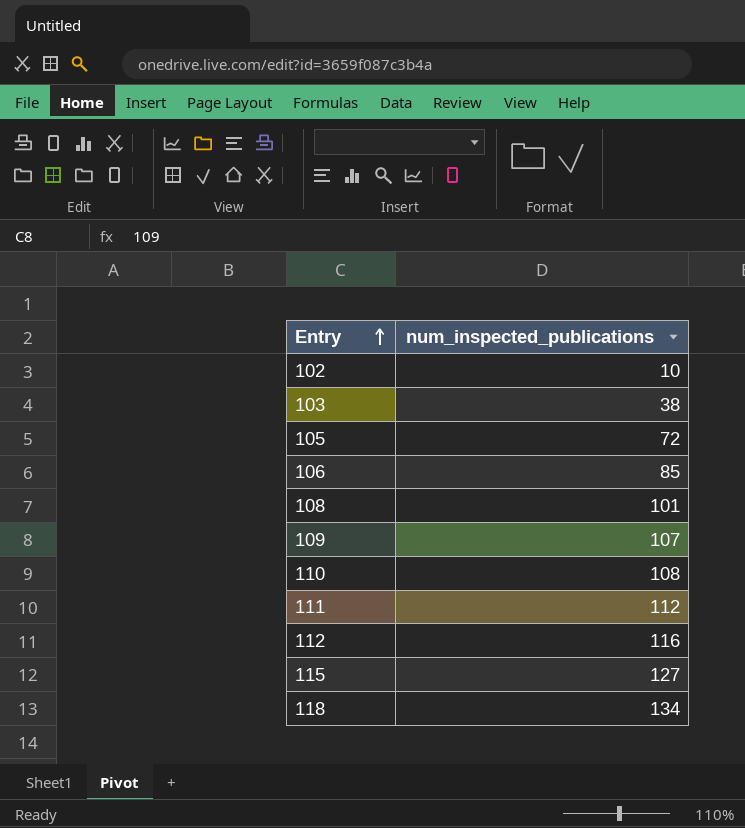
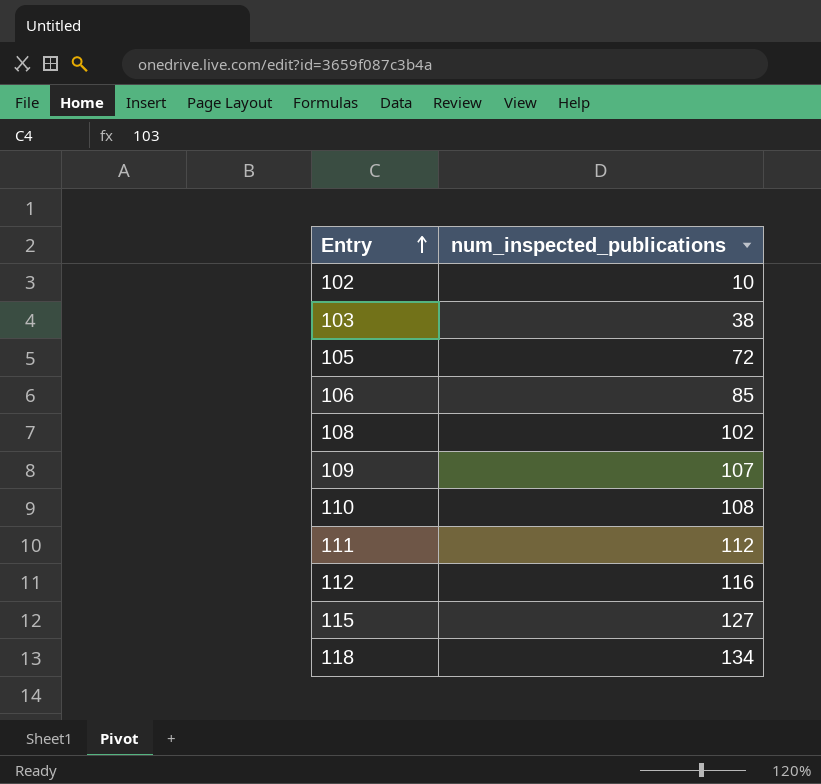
108 | num_inspected_publications: 101 -> 102

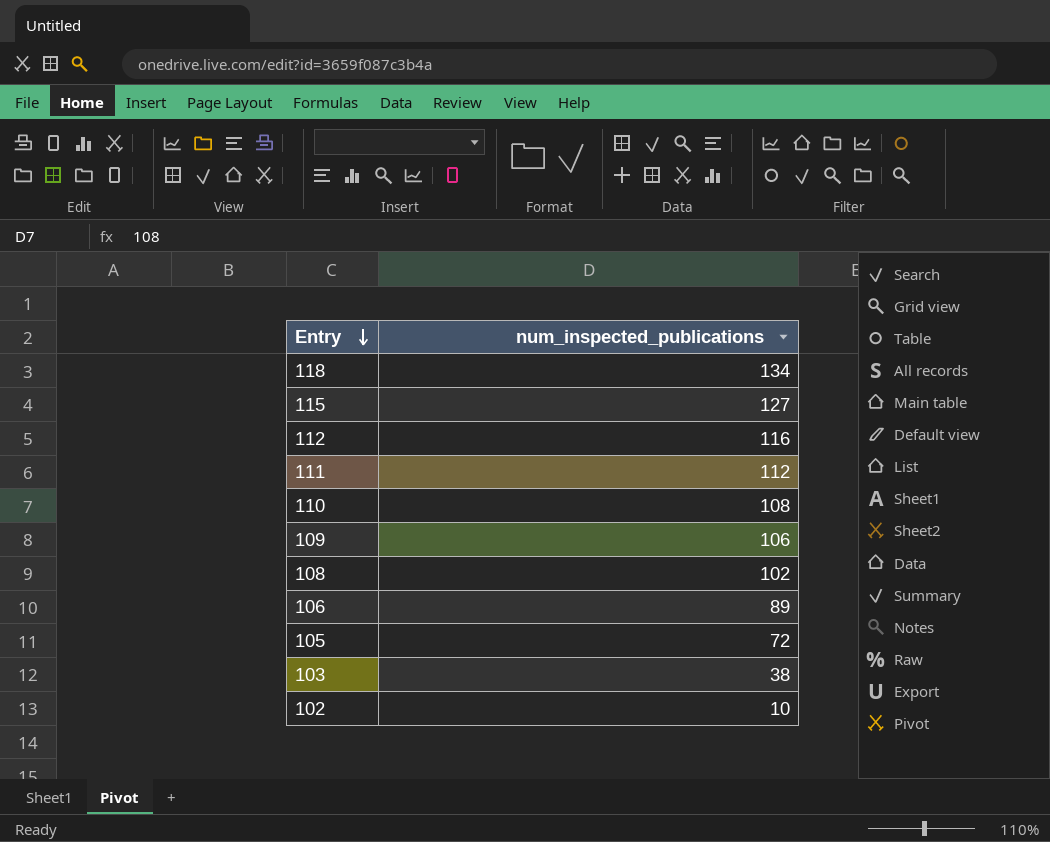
row order: Entry ascending -> Entry descending
109 | num_inspected_publications: 107 -> 106
106 | num_inspected_publications: 85 -> 89

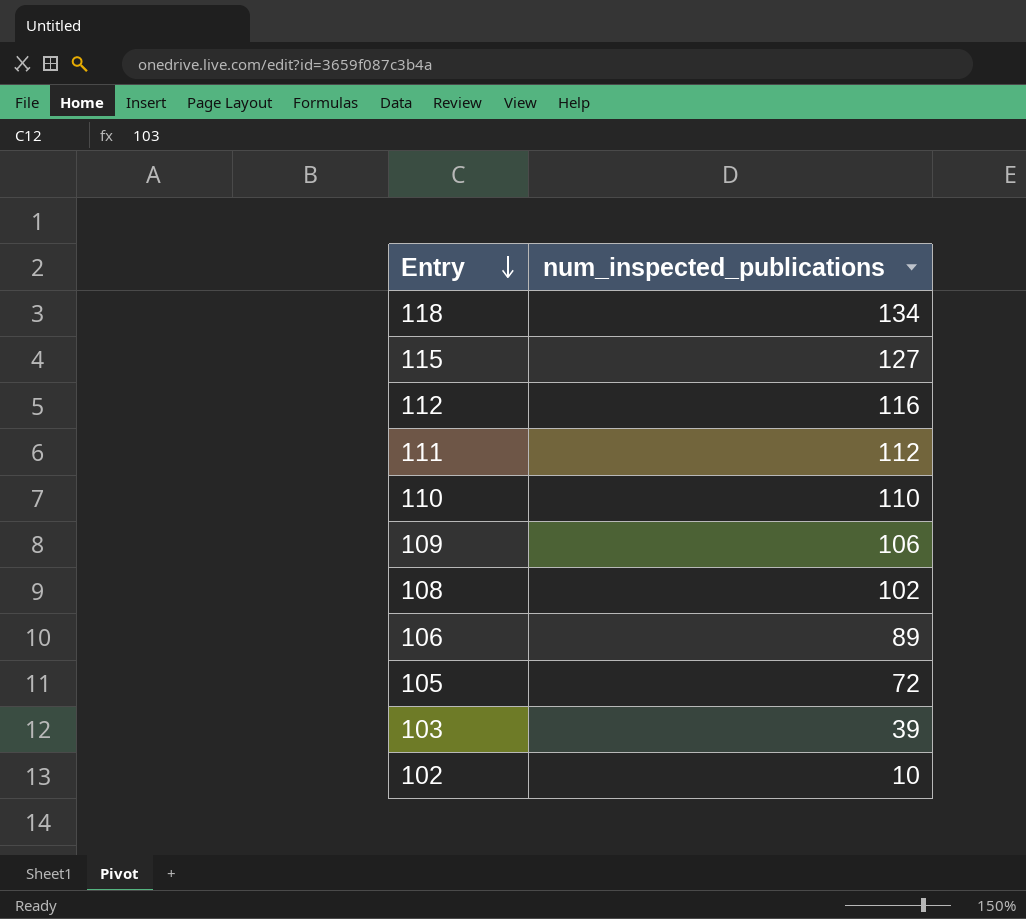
110 | num_inspected_publications: 108 -> 110
103 | num_inspected_publications: 38 -> 39

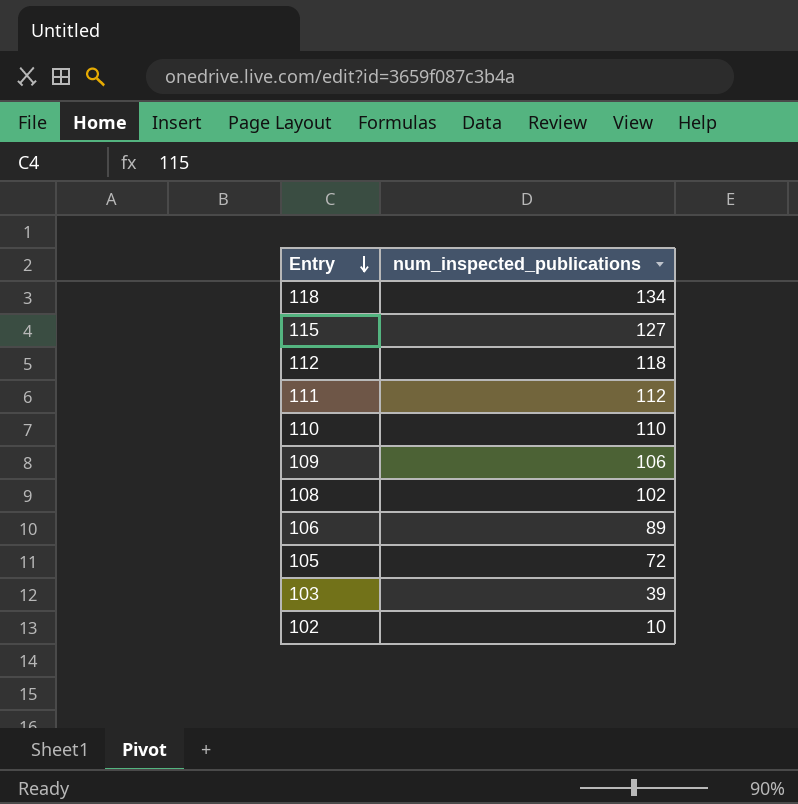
112 | num_inspected_publications: 116 -> 118

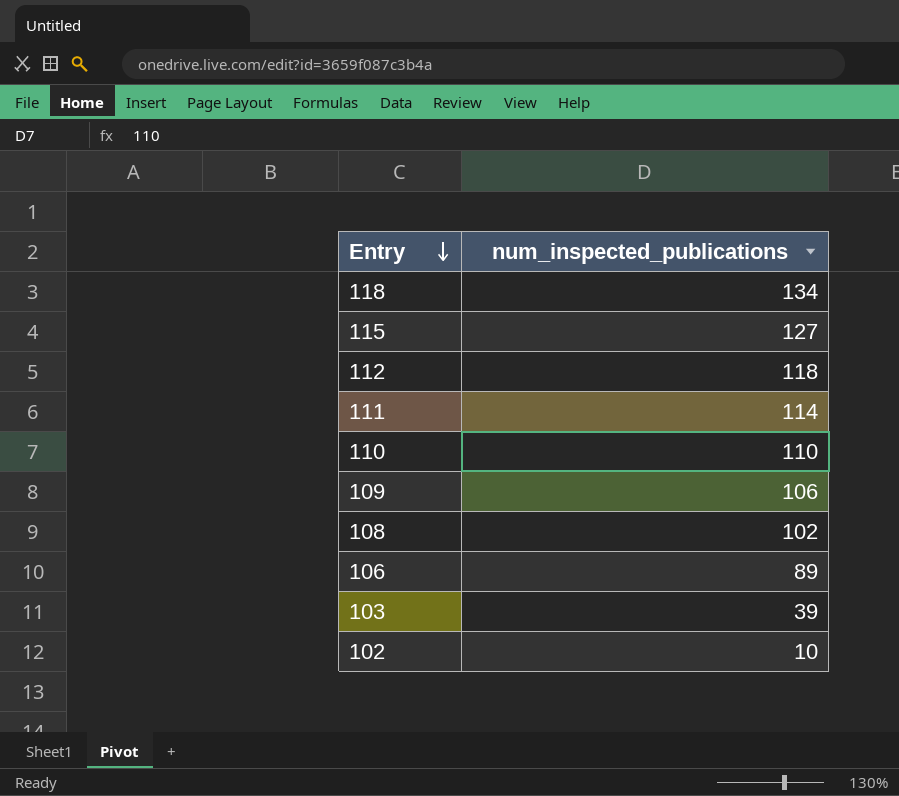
row 105: 72 -> none
111 | num_inspected_publications: 112 -> 114

